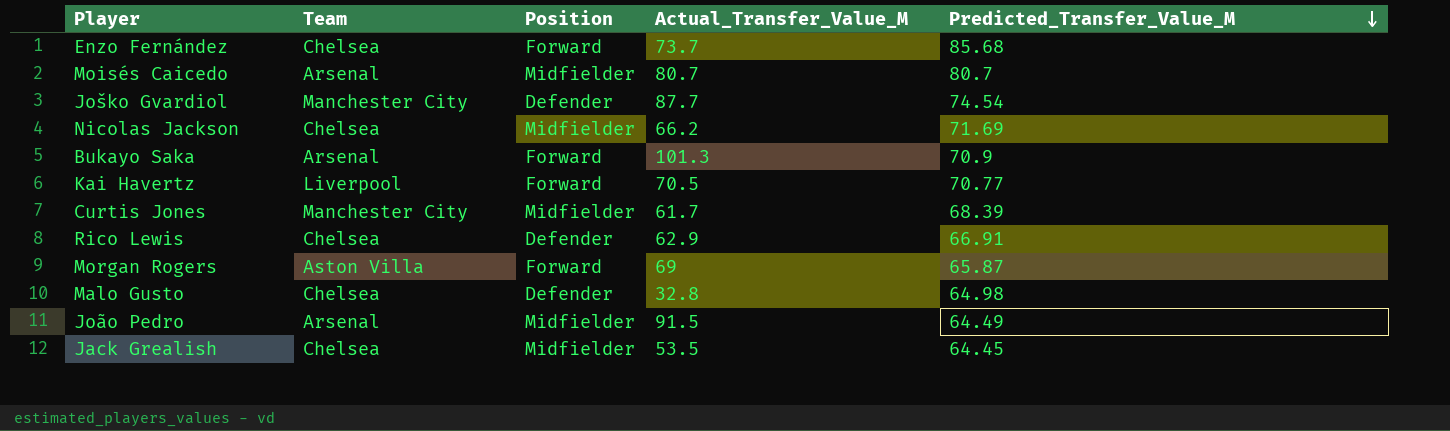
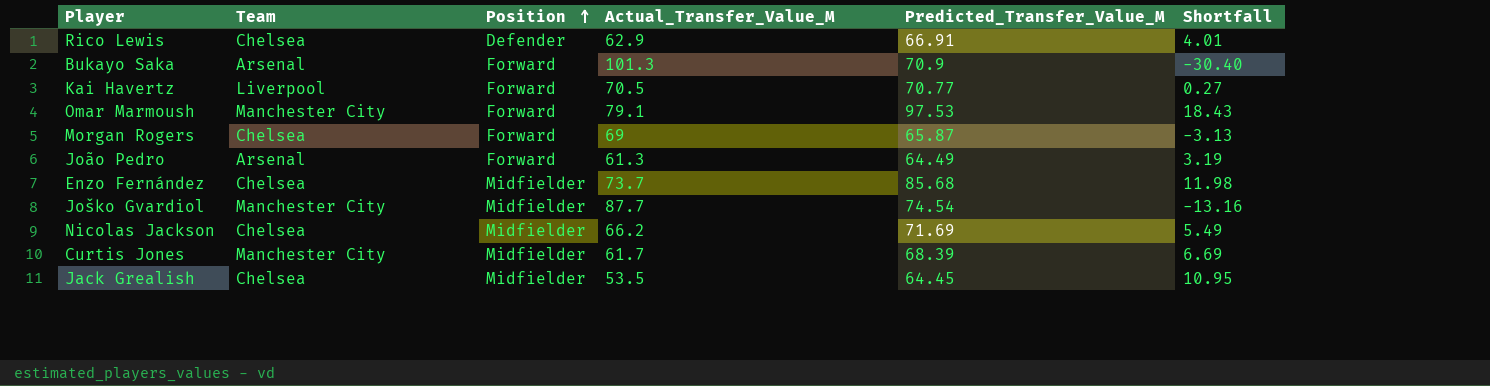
row order: Predicted_Transfer_Value_M descending -> Position ascending
column Shortfall | formula: none -> [Predicted_Transfer_Value_M] - [Actual_Transfer_Value_M]
row Moisés Caicedo: Arsenal | Midfielder | 80.7 | 80.7 -> none
row Malo Gusto: Chelsea | Defender | 32.8 | 64.98 -> none
row Omar Marmoush: none -> Manchester City | Forward | 79.1 | 97.53 | 18.43
Morgan Rogers | Team: Aston Villa -> Chelsea
João Pedro | Position: Midfielder -> Forward
João Pedro | Actual_Transfer_Value_M: 91.5 -> 61.3
Enzo Fernández | Position: Forward -> Midfielder
Joško Gvardiol | Position: Defender -> Midfielder

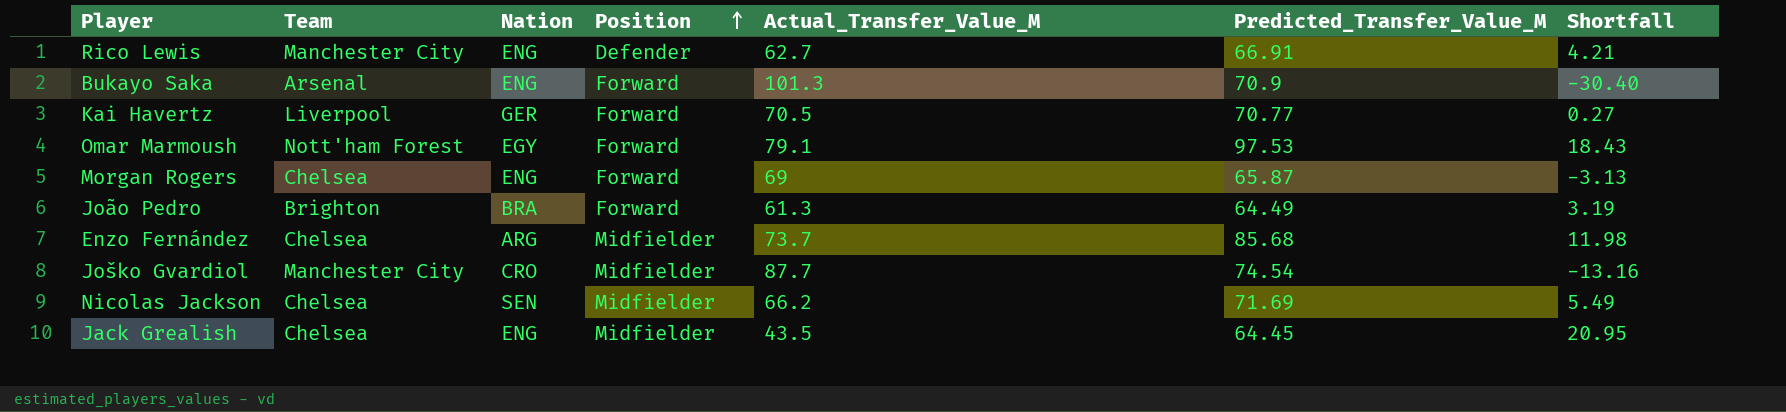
column Nation | position: none -> 3
row Curtis Jones: Manchester City | Midfielder | 61.7 | 68.39 | 6.69 -> none
Rico Lewis | Team: Chelsea -> Manchester City
Rico Lewis | Actual_Transfer_Value_M: 62.9 -> 62.7
Rico Lewis | Shortfall: 4.01 -> 4.21
Omar Marmoush | Team: Manchester City -> Nott'ham Forest
João Pedro | Team: Arsenal -> Brighton
Jack Grealish | Actual_Transfer_Value_M: 53.5 -> 43.5
Jack Grealish | Shortfall: 10.95 -> 20.95

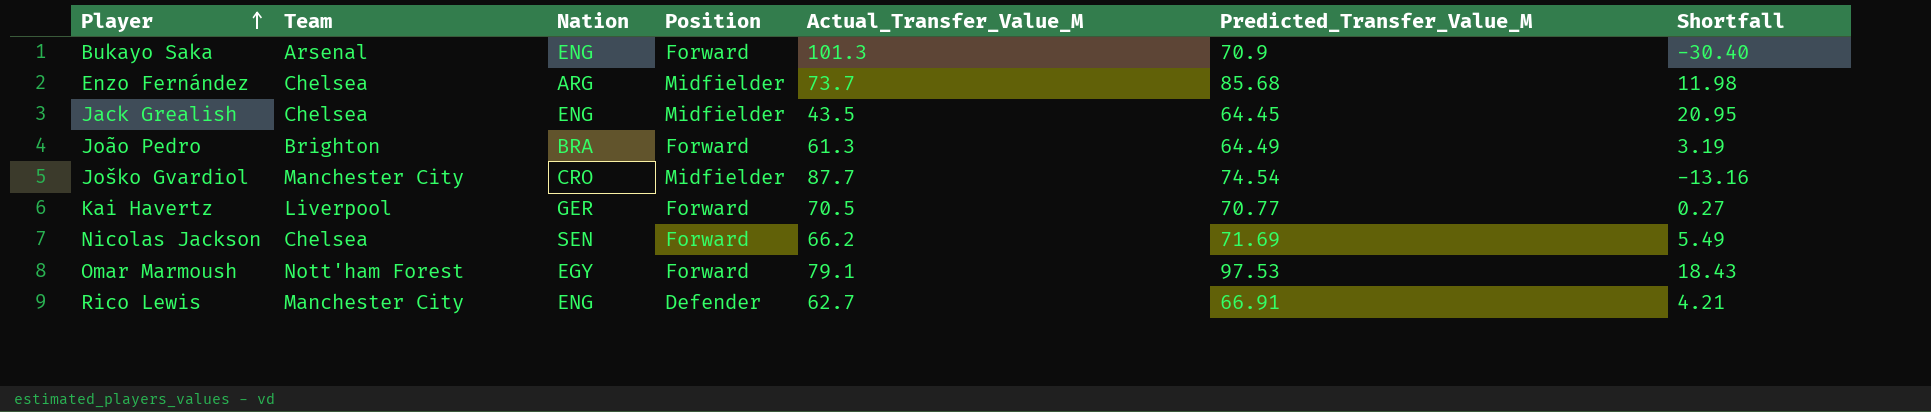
row order: Position ascending -> Player ascending
row Morgan Rogers: Chelsea | ENG | Forward | 69 | 65.87 | -3.13 -> none
Nicolas Jackson | Position: Midfielder -> Forward

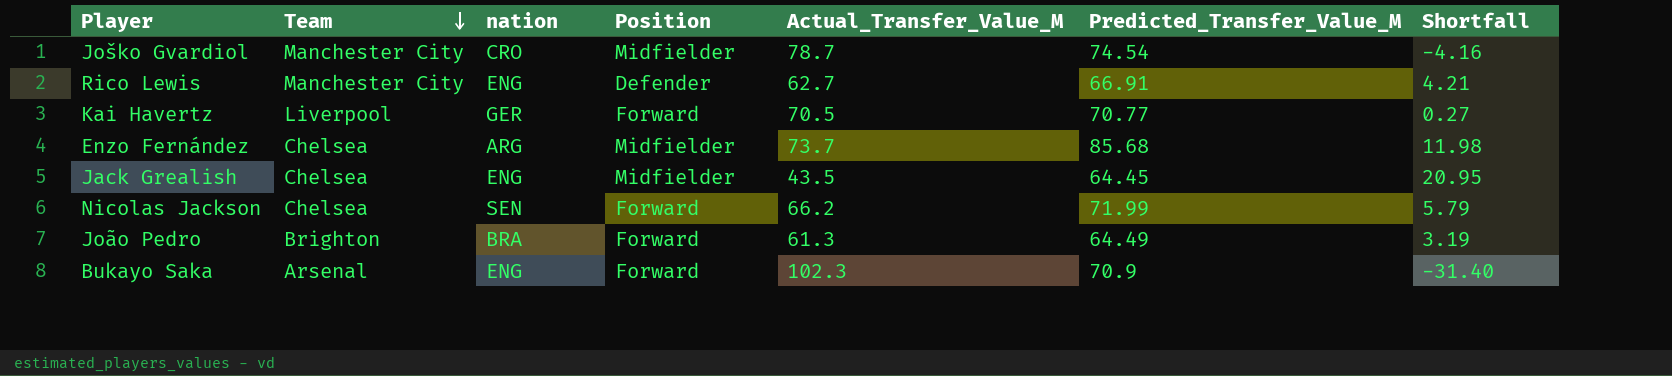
row order: Player ascending -> Team descending
column name: Nation -> nation
row Omar Marmoush: Nott'ham Forest | EGY | Forward | 79.1 | 97.53 | 18.43 -> none
Joško Gvardiol | Actual_Transfer_Value_M: 87.7 -> 78.7
Joško Gvardiol | Shortfall: -13.16 -> -4.16
Nicolas Jackson | Predicted_Transfer_Value_M: 71.69 -> 71.99
Nicolas Jackson | Shortfall: 5.49 -> 5.79
Bukayo Saka | Actual_Transfer_Value_M: 101.3 -> 102.3
Bukayo Saka | Shortfall: -30.40 -> -31.40

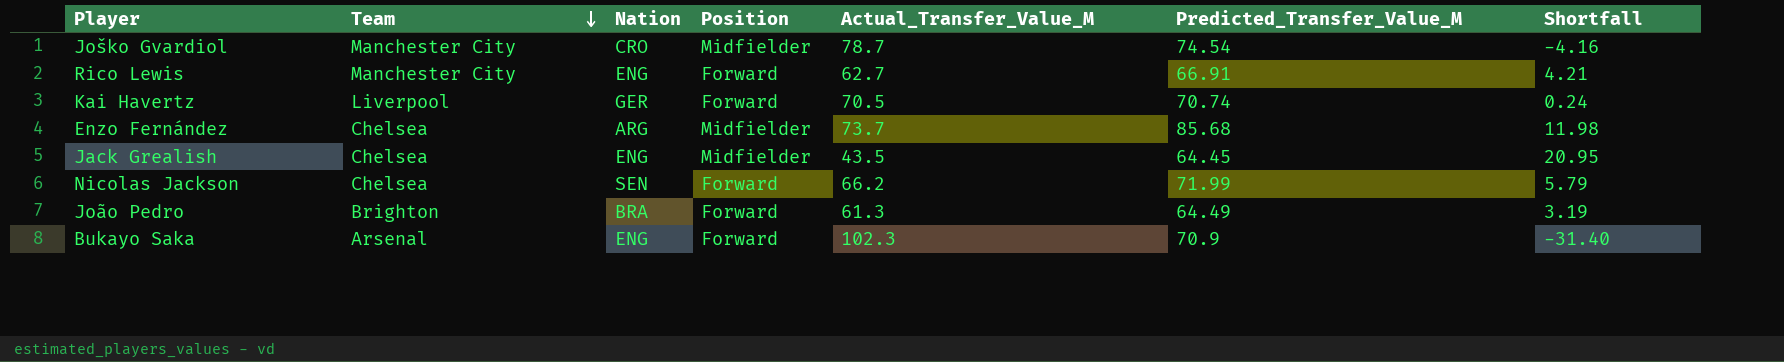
column name: nation -> Nation
Rico Lewis | Position: Defender -> Forward
Kai Havertz | Predicted_Transfer_Value_M: 70.77 -> 70.74
Kai Havertz | Shortfall: 0.27 -> 0.24

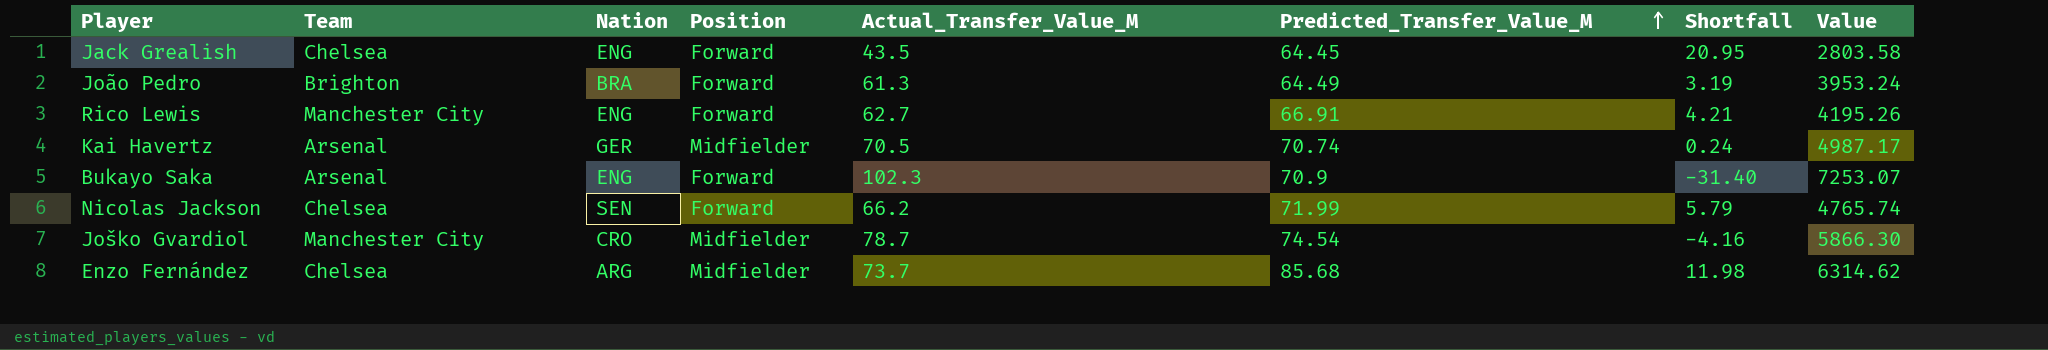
row order: Team descending -> Predicted_Transfer_Value_M ascending
column Value | formula: none -> [Actual_Transfer_Value_M] * [Predicted_Transfer_Value_M]
Jack Grealish | Position: Midfielder -> Forward
Kai Havertz | Team: Liverpool -> Arsenal
Kai Havertz | Position: Forward -> Midfielder

